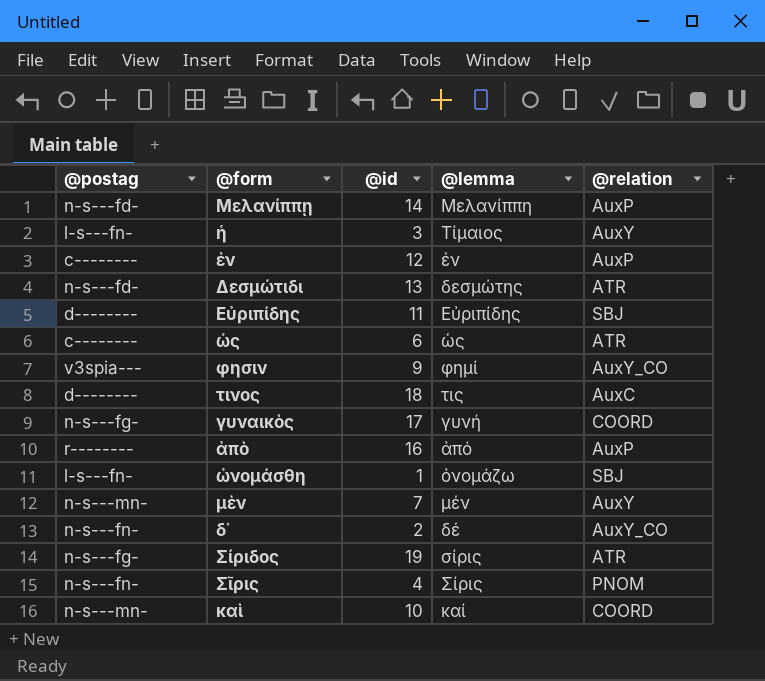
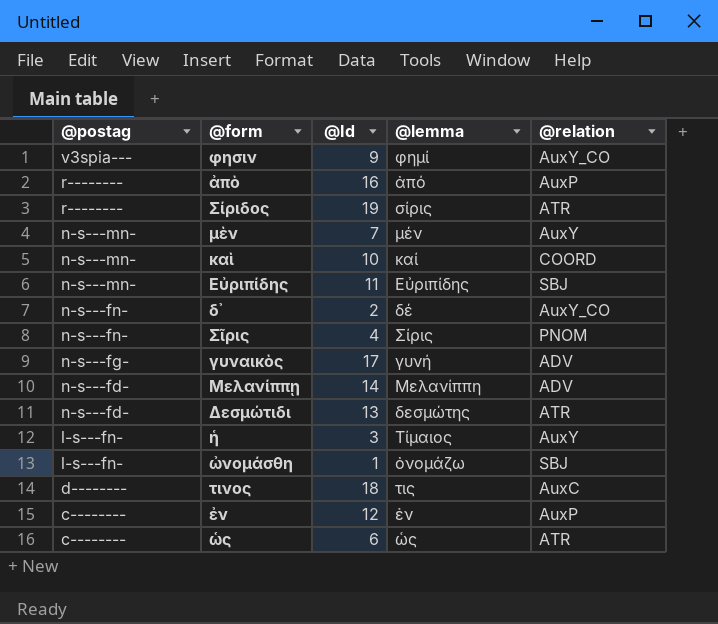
row order: none -> @postag descending
column name: @id -> @Id
Σίριδος | @postag: n-s---fg- -> r--------
Εὐριπίδης | @postag: d-------- -> n-s---mn-
γυναικὸς | @relation: COORD -> ADV
Μελανίππῃ | @relation: AuxP -> ADV

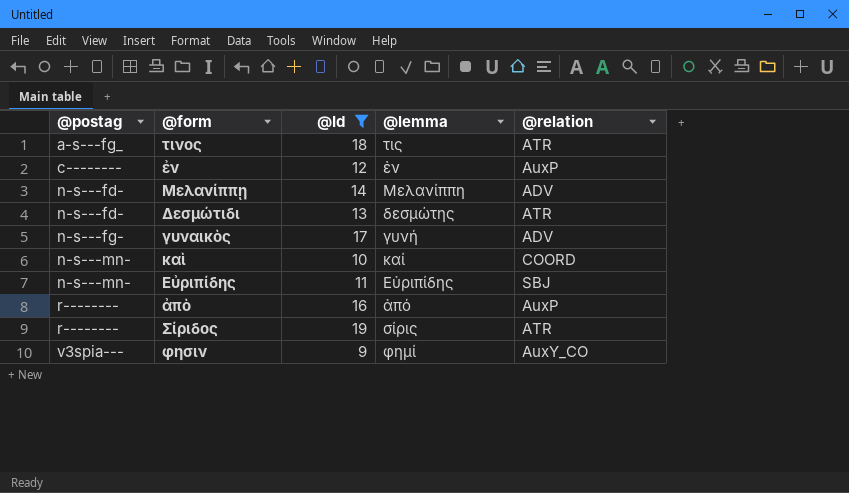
filter: none -> @Id >= 9
row order: @postag descending -> @postag ascending
τινος | @postag: d-------- -> a-s---fg_
τινος | @relation: AuxC -> ATR

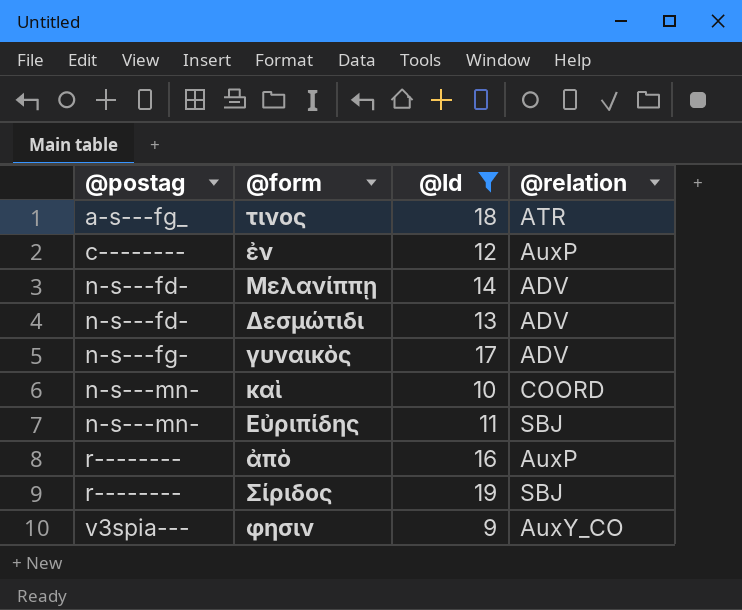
column @lemma | position: 4 -> none
Δεσμώτιδι | @relation: ATR -> ADV
Σίριδος | @relation: ATR -> SBJ

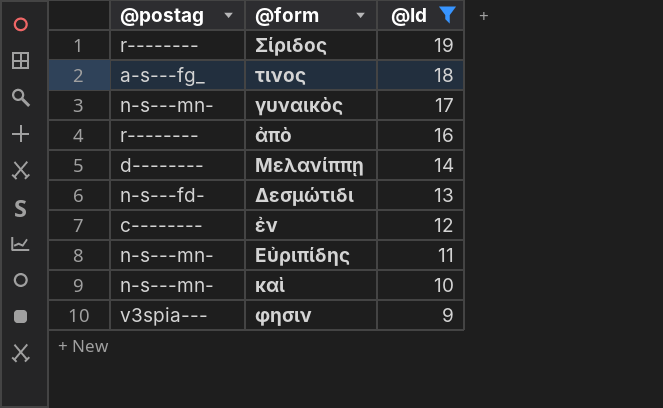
row order: @postag ascending -> @Id descending
column @relation | position: 4 -> none
γυναικὸς | @postag: n-s---fg- -> n-s---mn-
Μελανίππῃ | @postag: n-s---fd- -> d--------

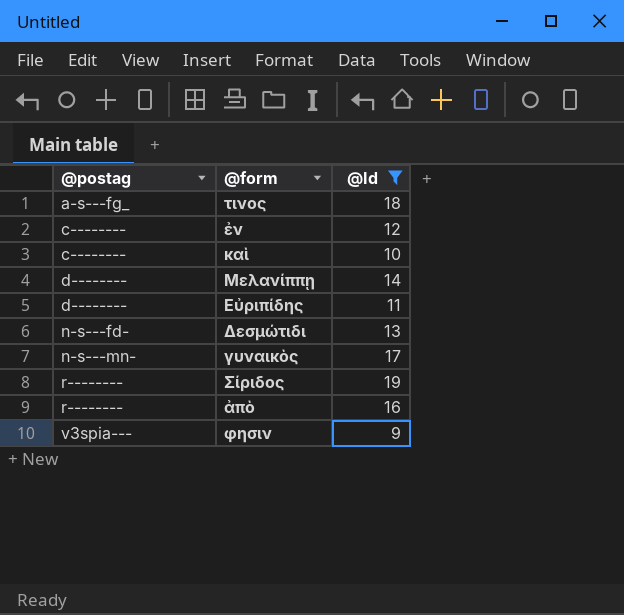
row order: @Id descending -> @postag ascending
καὶ | @postag: n-s---mn- -> c--------
Εὐριπίδης | @postag: n-s---mn- -> d--------

